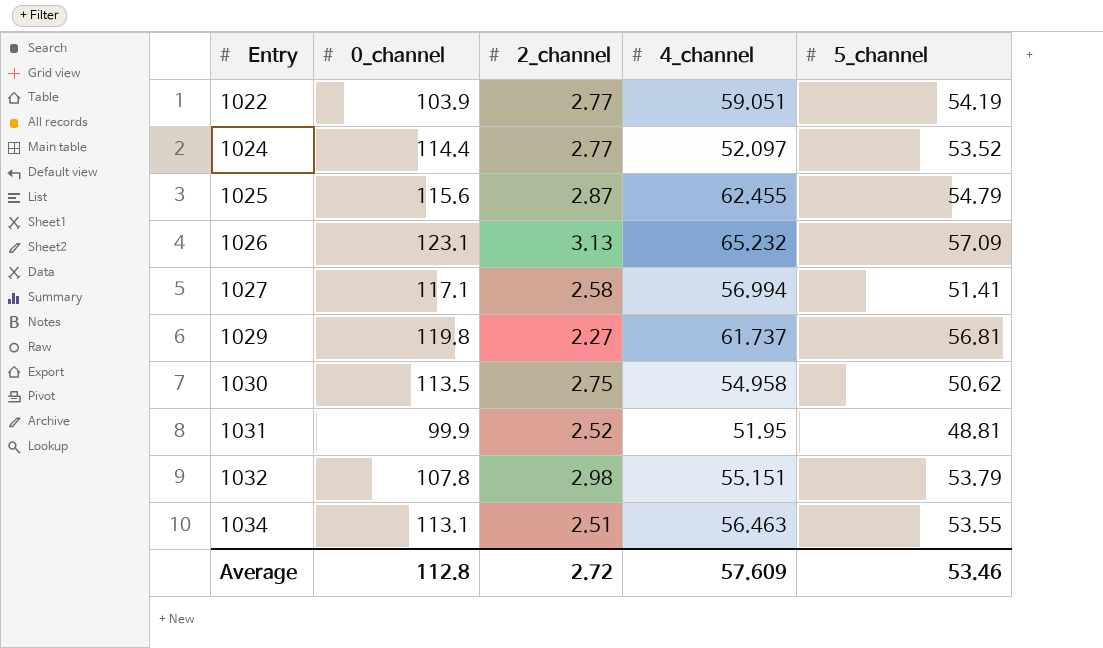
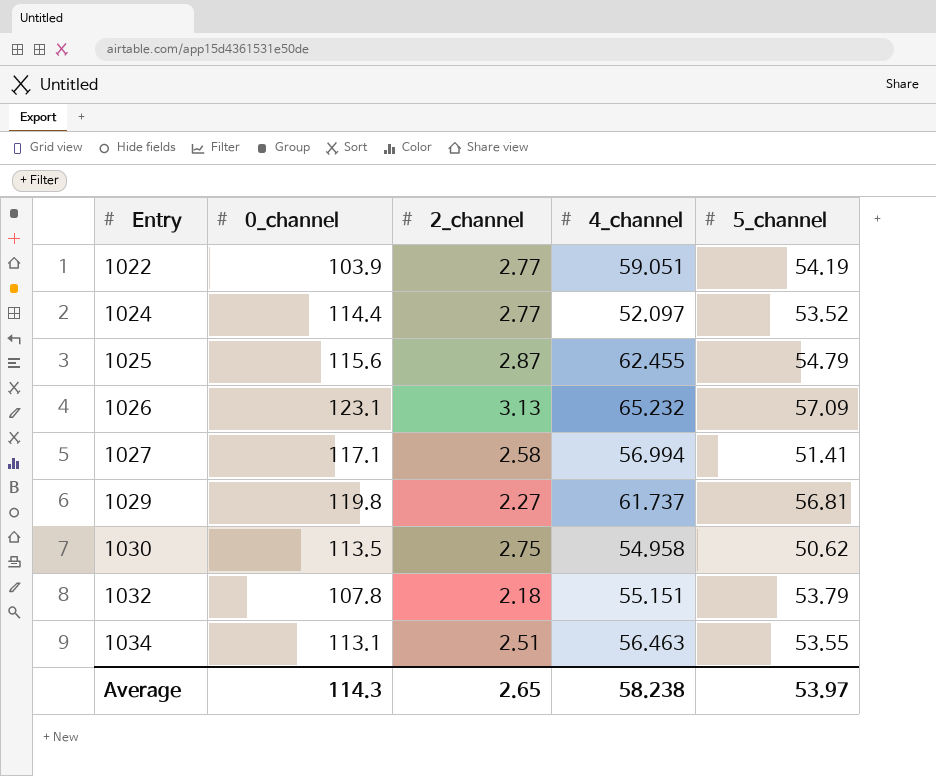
row 1031: 99.9 | 2.52 | 51.95 | 48.81 -> none
1032 | 2_channel: 2.98 -> 2.18
Average | 0_channel: 112.8 -> 114.3
Average | 2_channel: 2.72 -> 2.65
Average | 4_channel: 57.609 -> 58.238
Average | 5_channel: 53.46 -> 53.97

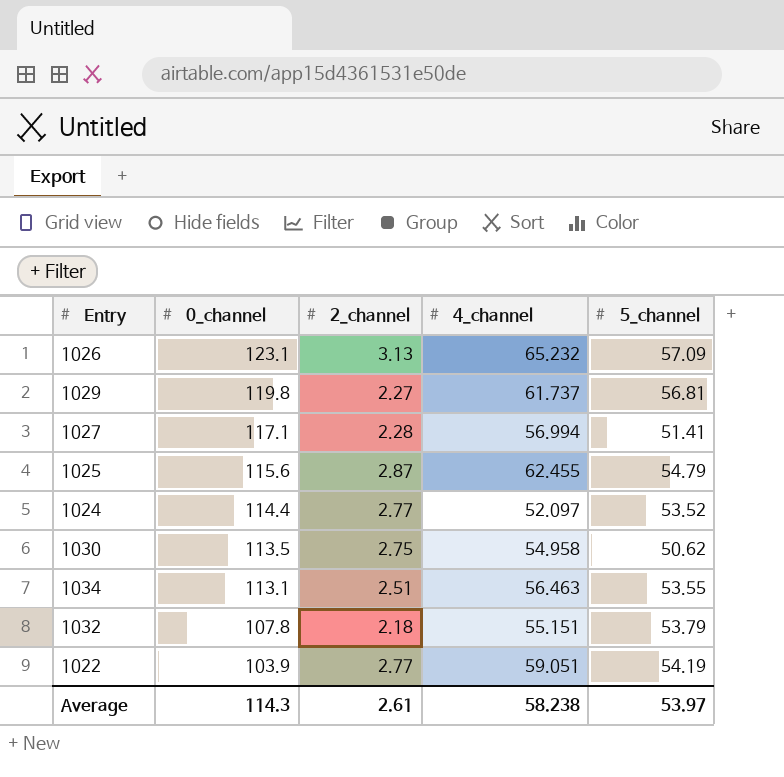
row order: Entry ascending -> 0_channel descending
1027 | 2_channel: 2.58 -> 2.28
Average | 2_channel: 2.65 -> 2.61

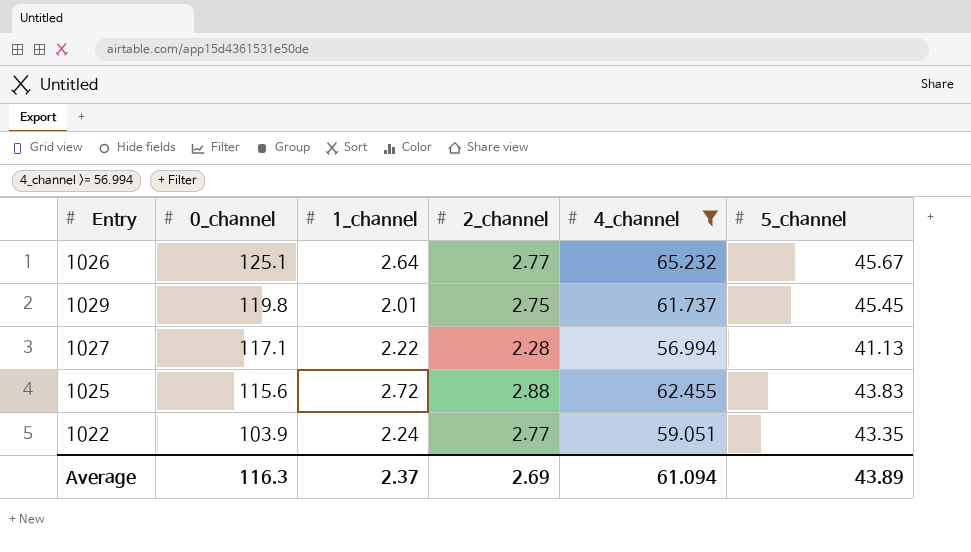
filter: none -> 4_channel >= 56.994
column 1_channel | position: none -> 3
1026 | 0_channel: 123.1 -> 125.1
1026 | 2_channel: 3.13 -> 2.77
1026 | 5_channel: 57.09 -> 45.67
1029 | 2_channel: 2.27 -> 2.75
1029 | 5_channel: 56.81 -> 45.45
1027 | 5_channel: 51.41 -> 41.13
1025 | 2_channel: 2.87 -> 2.88
1025 | 5_channel: 54.79 -> 43.83
1022 | 5_channel: 54.19 -> 43.35
Average | 0_channel: 114.3 -> 116.3
Average | 2_channel: 2.61 -> 2.69
Average | 4_channel: 58.238 -> 61.094
Average | 5_channel: 53.97 -> 43.89

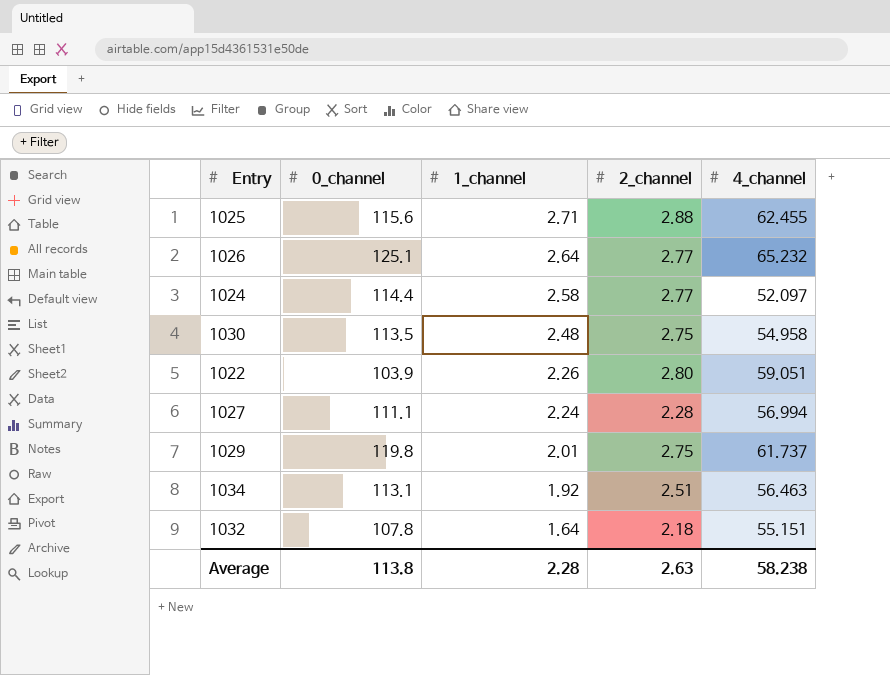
filter: 4_channel >= 56.994 -> none
row order: 0_channel descending -> 1_channel descending
column 5_channel | position: 6 -> none
1025 | 1_channel: 2.72 -> 2.71
1022 | 1_channel: 2.24 -> 2.26
1022 | 2_channel: 2.77 -> 2.80
1027 | 0_channel: 117.1 -> 111.1
1027 | 1_channel: 2.22 -> 2.24
Average | 0_channel: 116.3 -> 113.8
Average | 1_channel: 2.37 -> 2.28
Average | 2_channel: 2.69 -> 2.63
Average | 4_channel: 61.094 -> 58.238

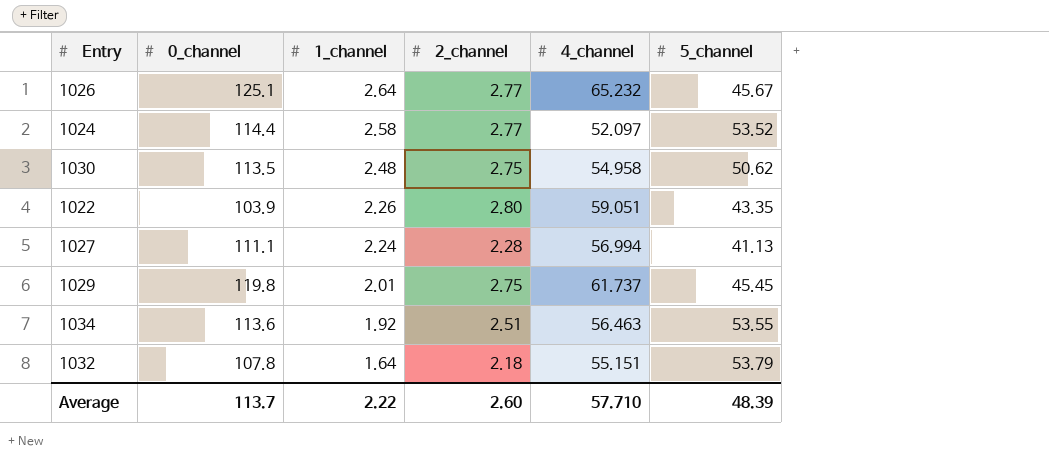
column 5_channel | position: none -> 6
row 1025: 115.6 | 2.71 | 2.88 | 62.455 -> none
1034 | 0_channel: 113.1 -> 113.6
Average | 0_channel: 113.8 -> 113.7
Average | 1_channel: 2.28 -> 2.22
Average | 2_channel: 2.63 -> 2.60
Average | 4_channel: 58.238 -> 57.710

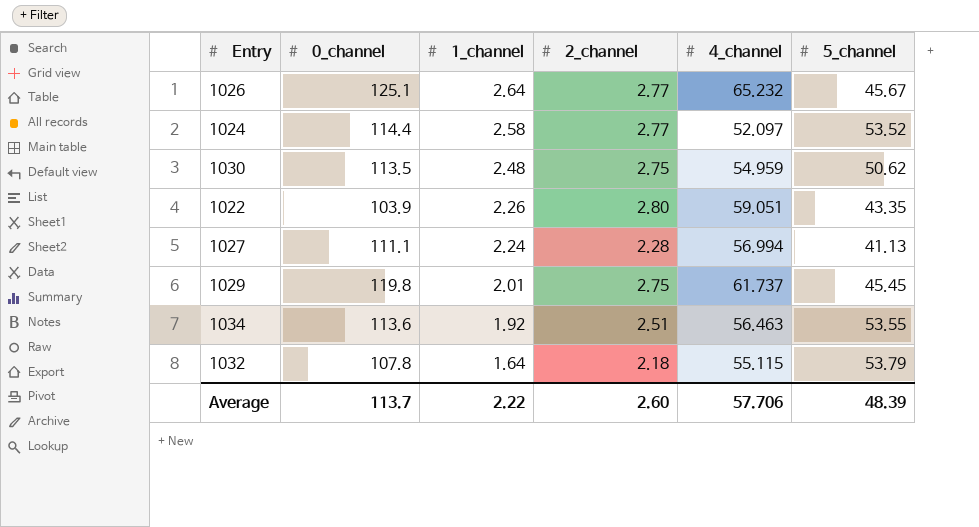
1030 | 4_channel: 54.958 -> 54.959
1032 | 4_channel: 55.151 -> 55.115
Average | 4_channel: 57.710 -> 57.706

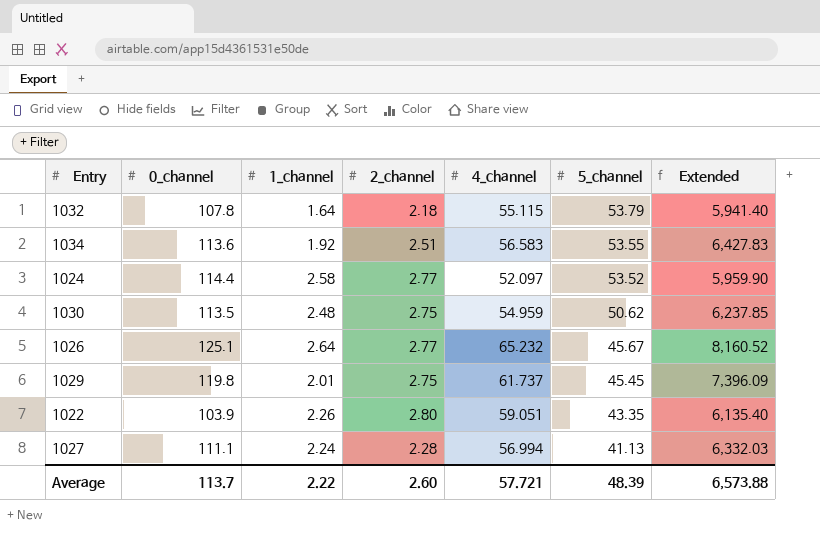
row order: 1_channel descending -> 5_channel descending
column Extended | formula: none -> [0_channel] * [4_channel]
1034 | 4_channel: 56.463 -> 56.583
Average | 4_channel: 57.706 -> 57.721

